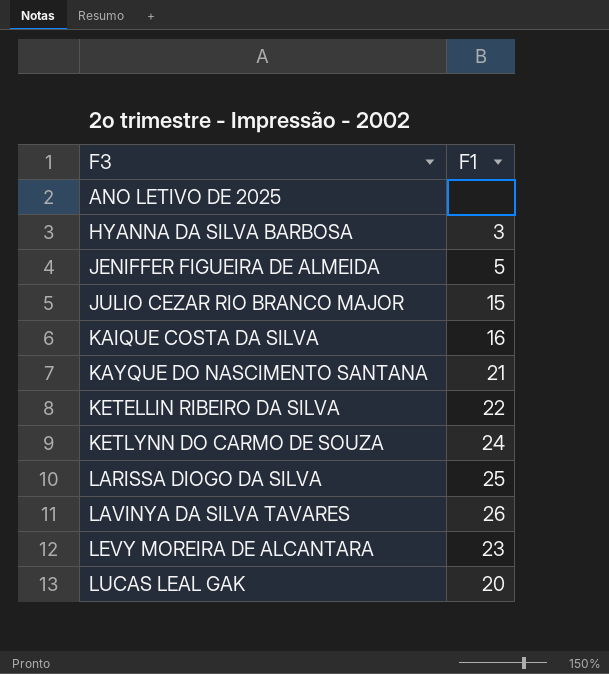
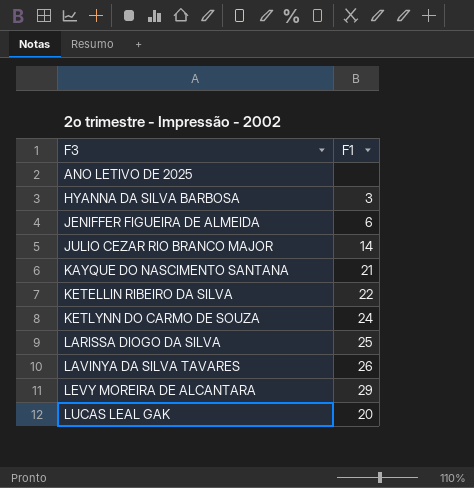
row KAIQUE COSTA DA SILVA: 16 -> none
JENIFFER FIGUEIRA DE ALMEIDA | F1: 5 -> 6
JULIO CEZAR RIO BRANCO MAJOR | F1: 15 -> 14
LEVY MOREIRA DE ALCANTARA | F1: 23 -> 29

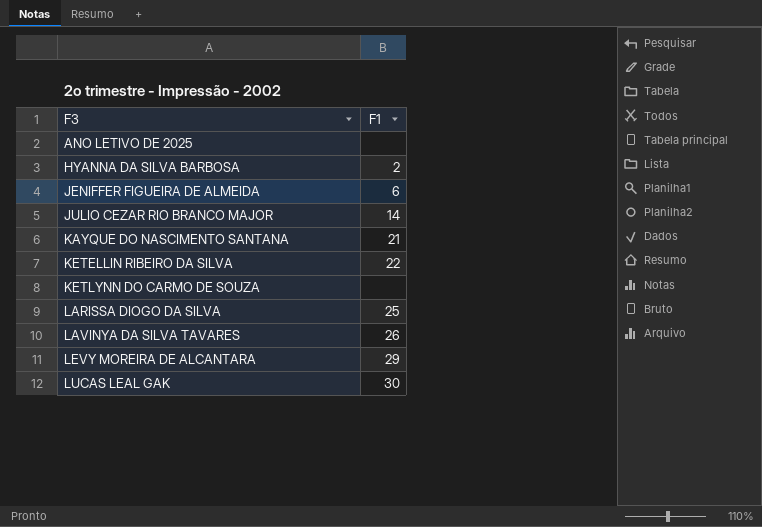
HYANNA DA SILVA BARBOSA | F1: 3 -> 2
KETLYNN DO CARMO DE SOUZA | F1: 24 -> none
LUCAS LEAL GAK | F1: 20 -> 30

